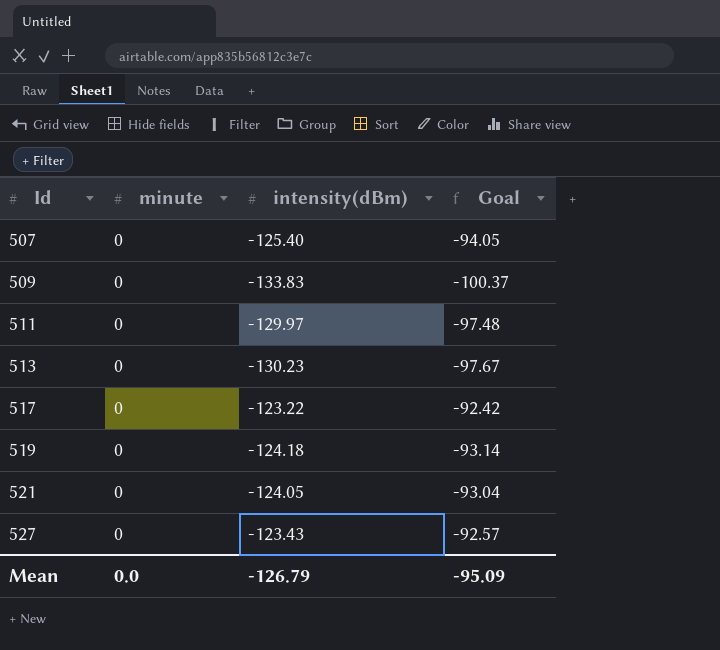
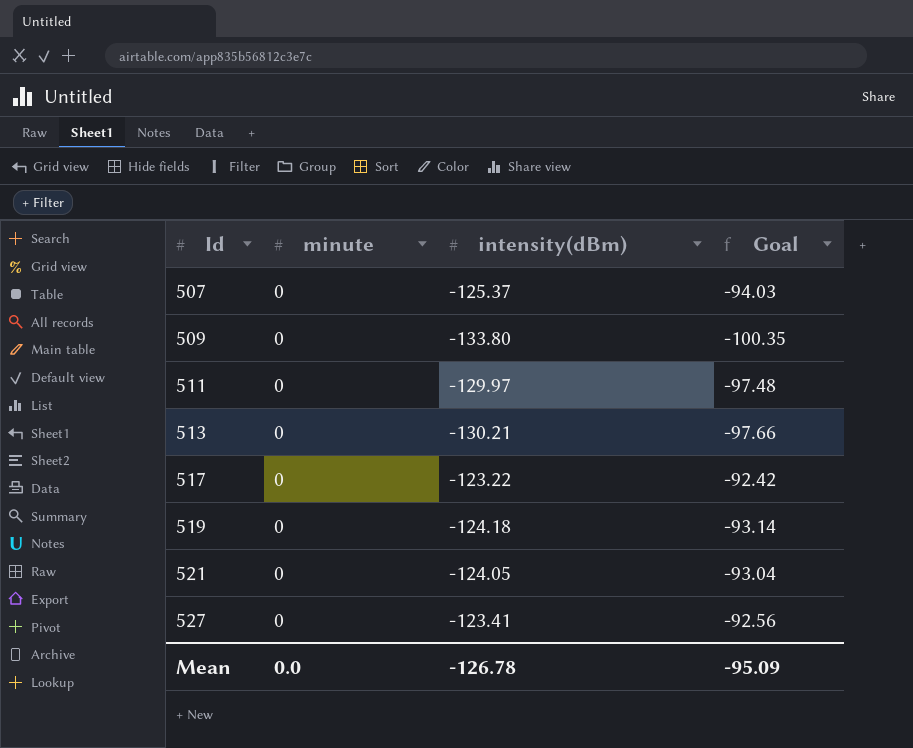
507 | intensity(dBm): -125.40 -> -125.37
507 | Goal: -94.05 -> -94.03
509 | intensity(dBm): -133.83 -> -133.80
509 | Goal: -100.37 -> -100.35
513 | intensity(dBm): -130.23 -> -130.21
513 | Goal: -97.67 -> -97.66
527 | intensity(dBm): -123.43 -> -123.41
527 | Goal: -92.57 -> -92.56
Mean | intensity(dBm): -126.79 -> -126.78

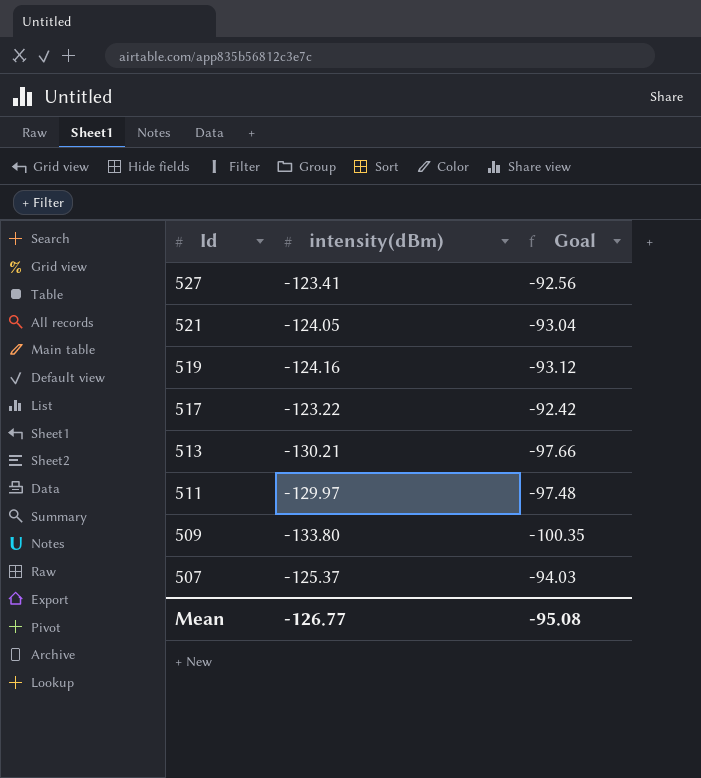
row order: Id ascending -> Id descending
column minute | position: 2 -> none
519 | intensity(dBm): -124.18 -> -124.16
519 | Goal: -93.14 -> -93.12
Mean | intensity(dBm): -126.78 -> -126.77
Mean | Goal: -95.09 -> -95.08

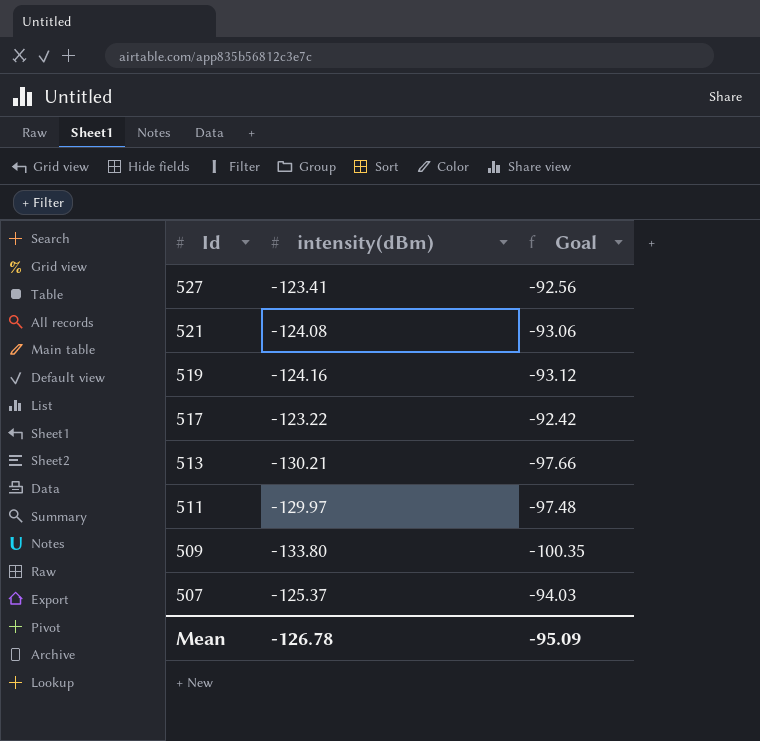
521 | intensity(dBm): -124.05 -> -124.08
521 | Goal: -93.04 -> -93.06
Mean | intensity(dBm): -126.77 -> -126.78
Mean | Goal: -95.08 -> -95.09

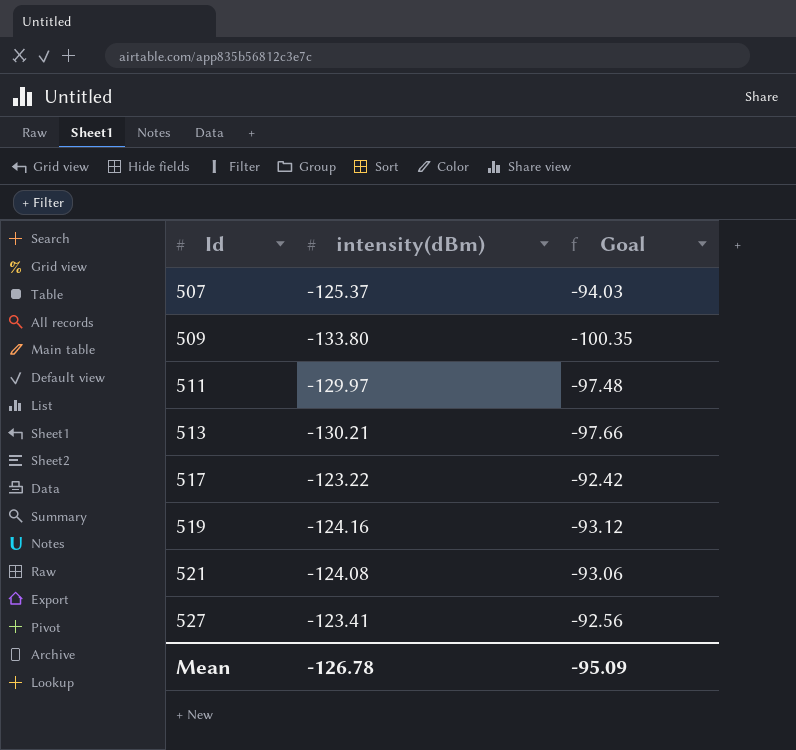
row order: Id descending -> Id ascending

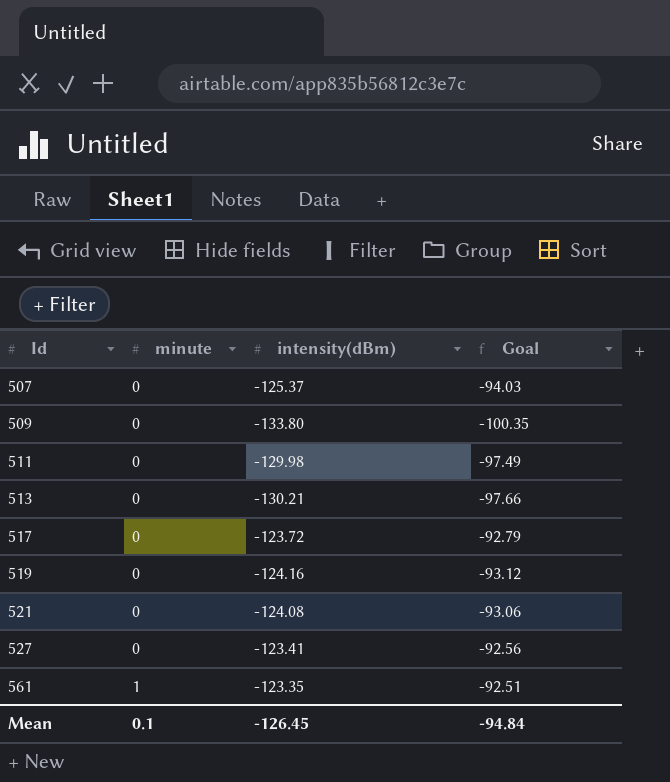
column minute | position: none -> 2
511 | intensity(dBm): -129.97 -> -129.98
511 | Goal: -97.48 -> -97.49
517 | intensity(dBm): -123.22 -> -123.72
517 | Goal: -92.42 -> -92.79
row 561: none -> 1 | -123.35 | -92.51
Mean | intensity(dBm): -126.78 -> -126.45
Mean | Goal: -95.09 -> -94.84

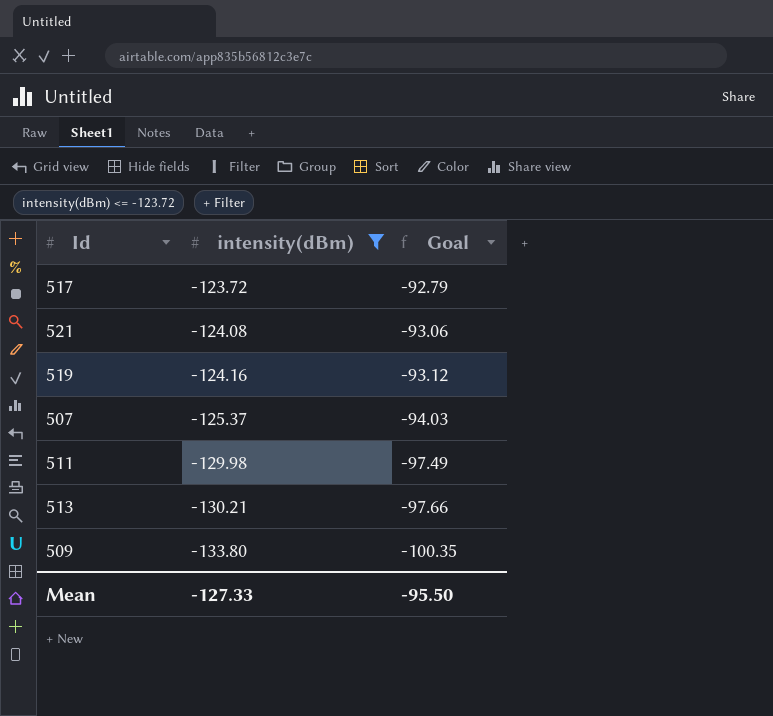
filter: none -> intensity(dBm) <= -123.72
row order: Id ascending -> intensity(dBm) descending
column minute | position: 2 -> none
Mean | intensity(dBm): -126.45 -> -127.33
Mean | Goal: -94.84 -> -95.50

